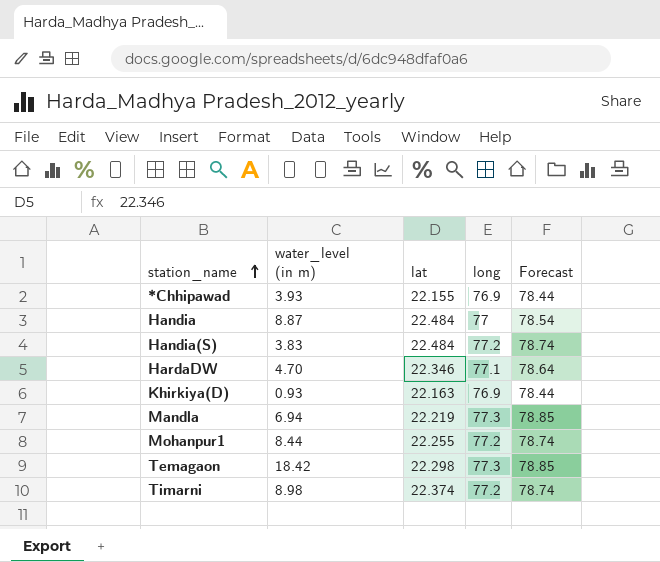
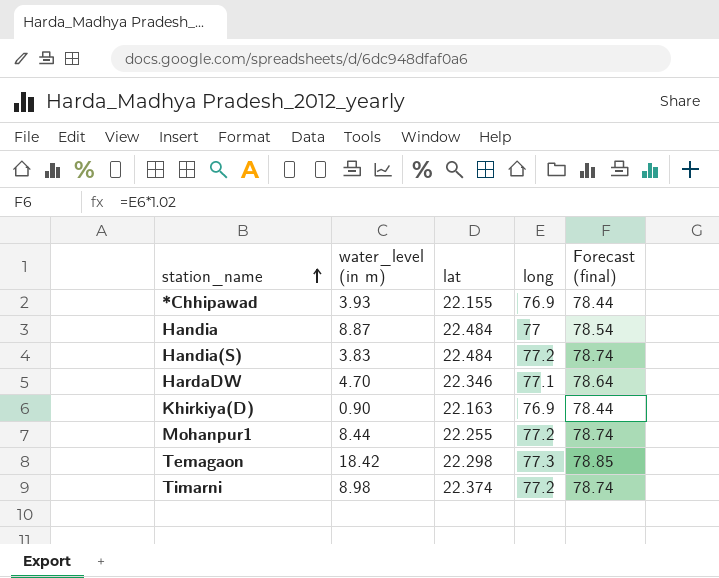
column name: Forecast -> Forecast (final)
row Mandla: 6.94 | 22.219 | 77.3 | 78.85 -> none
Khirkiya(D) | water_level (in m): 0.93 -> 0.90

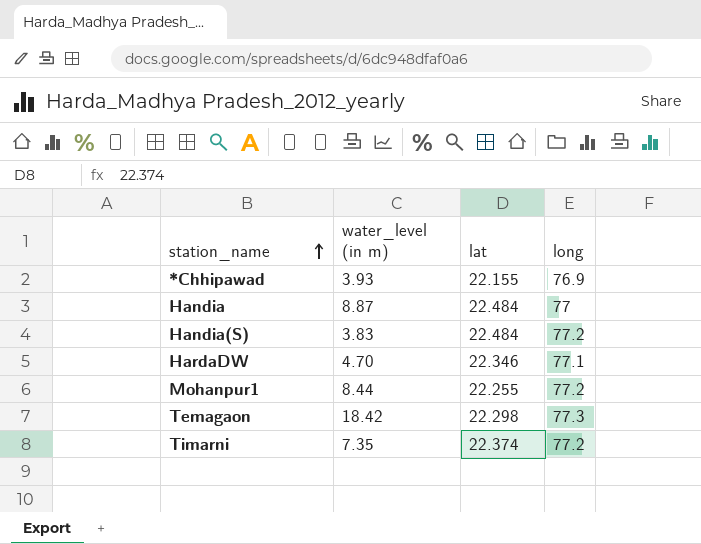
column Forecast (final) | formula: [long] * 1.02 -> none
row Khirkiya(D): 0.90 | 22.163 | 76.9 | 78.44 -> none
Timarni | water_level (in m): 8.98 -> 7.35

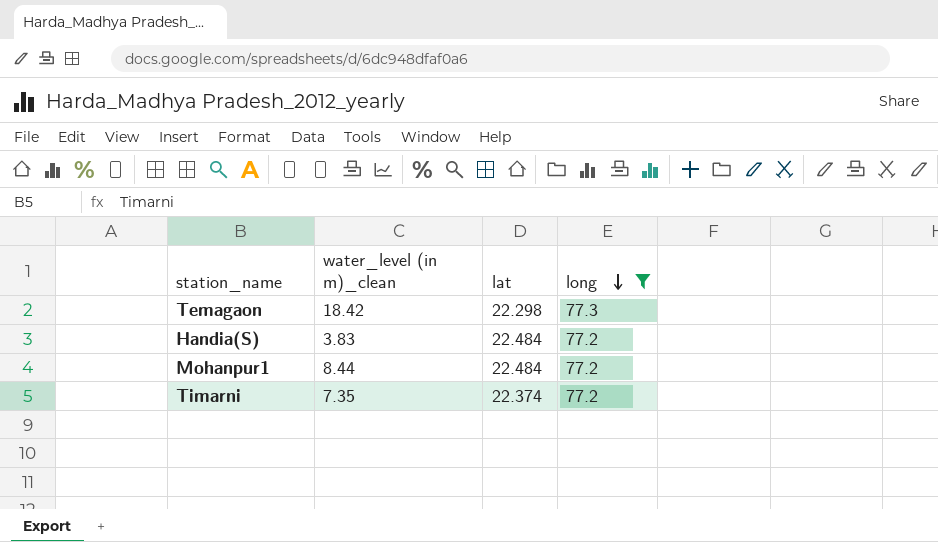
filter: none -> long >= 77.2
row order: station_name ascending -> long descending
column name: water_level (in m) -> water_level (in m)_clean
Mohanpur1 | lat: 22.255 -> 22.484

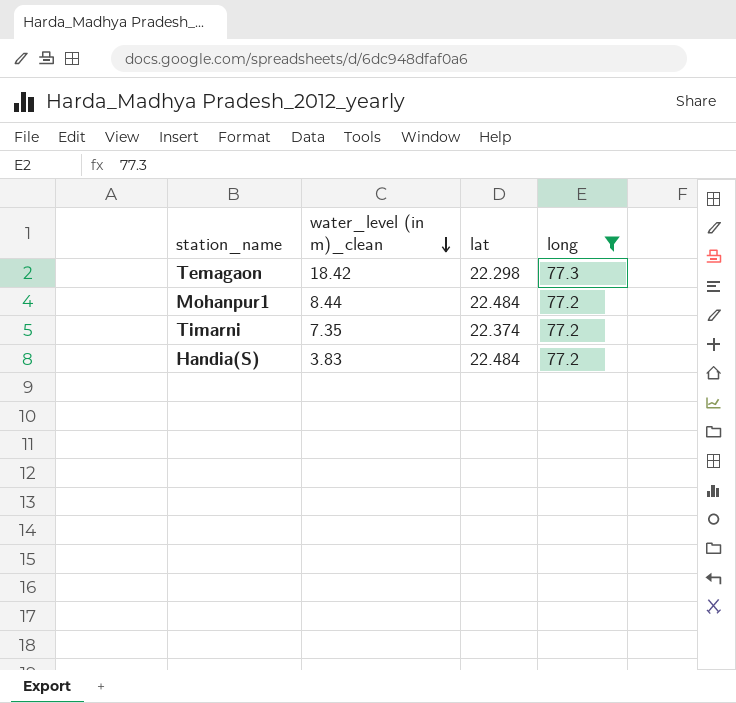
row order: long descending -> water_level (in m)_clean descending

